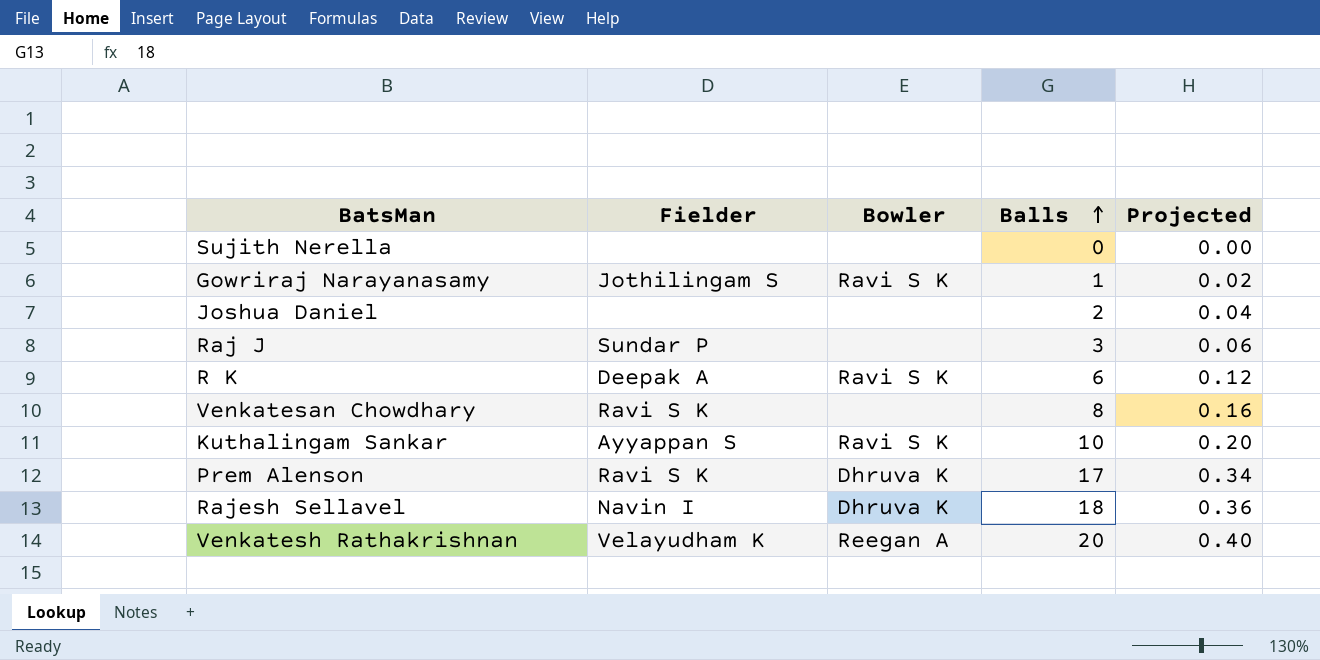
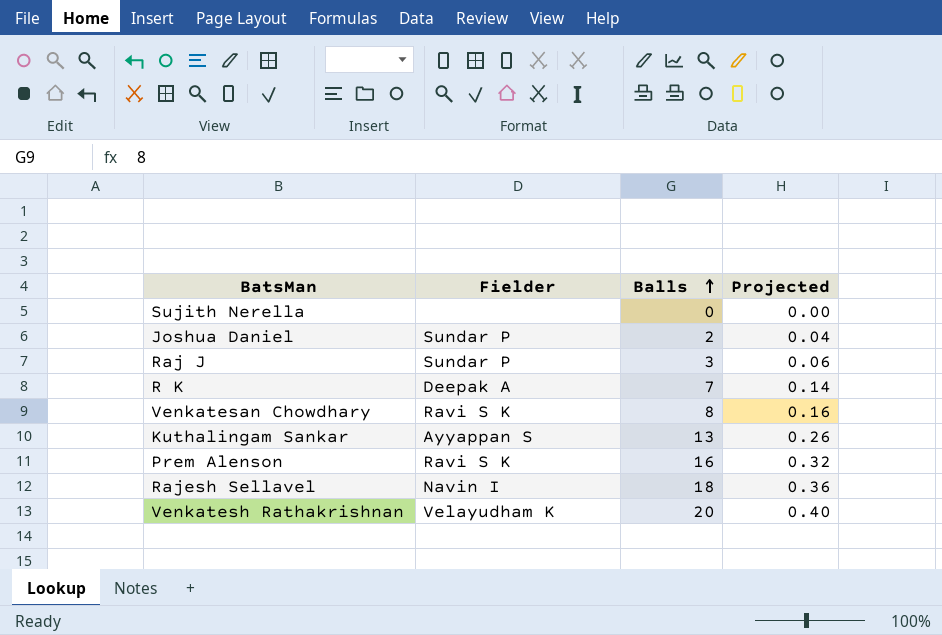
column Bowler | position: 3 -> none
row Gowriraj Narayanasamy: Jothilingam S | Ravi S K | 1 | 0.02 -> none
Joshua Daniel | Fielder: none -> Sundar P
R K | Balls: 6 -> 7
R K | Projected: 0.12 -> 0.14
Kuthalingam Sankar | Balls: 10 -> 13
Kuthalingam Sankar | Projected: 0.20 -> 0.26
Prem Alenson | Balls: 17 -> 16
Prem Alenson | Projected: 0.34 -> 0.32

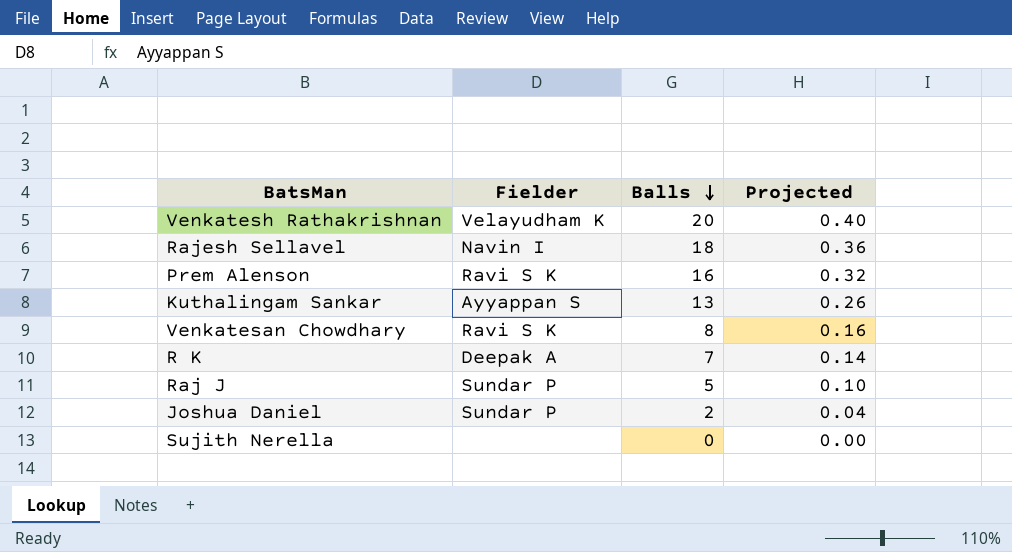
row order: Balls ascending -> Balls descending
Raj J | Balls: 3 -> 5
Raj J | Projected: 0.06 -> 0.10

